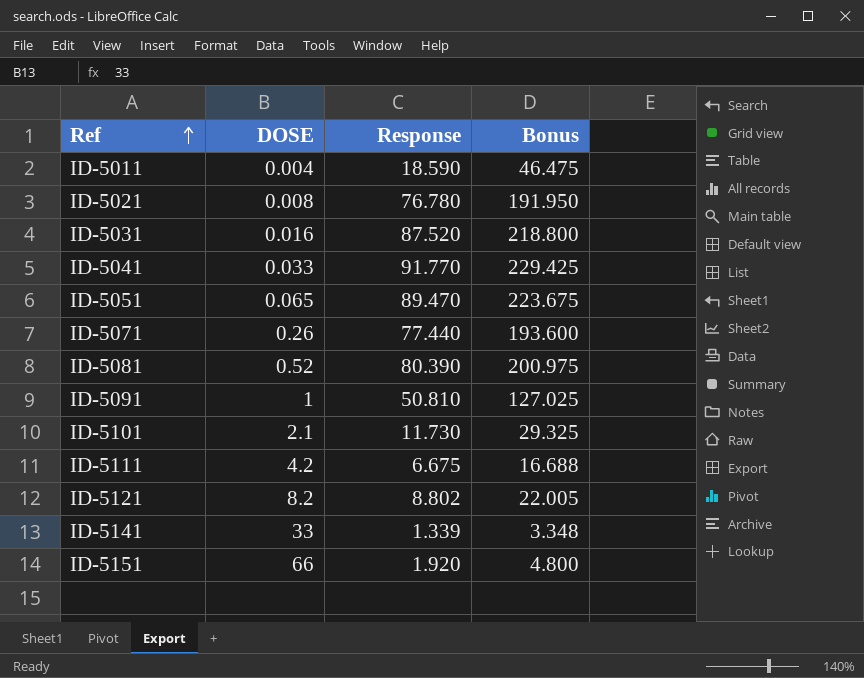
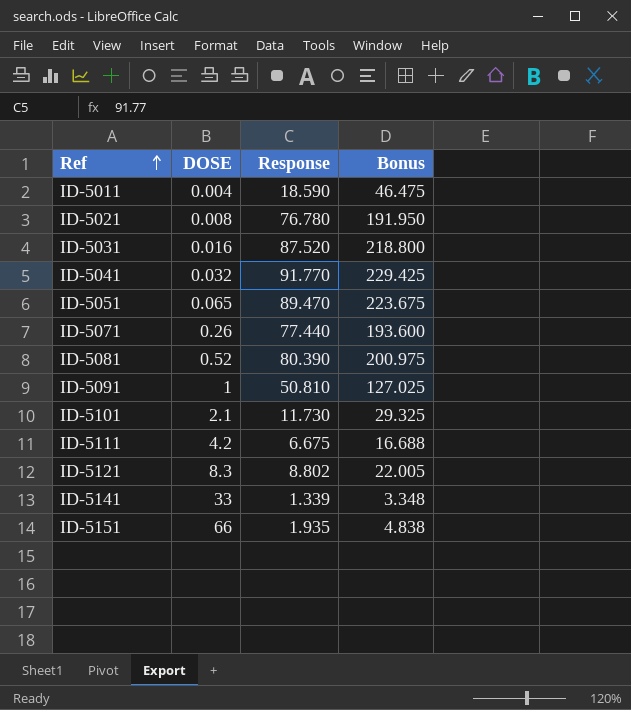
ID-5041 | DOSE: 0.033 -> 0.032
ID-5121 | DOSE: 8.2 -> 8.3
ID-5151 | Response: 1.920 -> 1.935
ID-5151 | Bonus: 4.800 -> 4.838

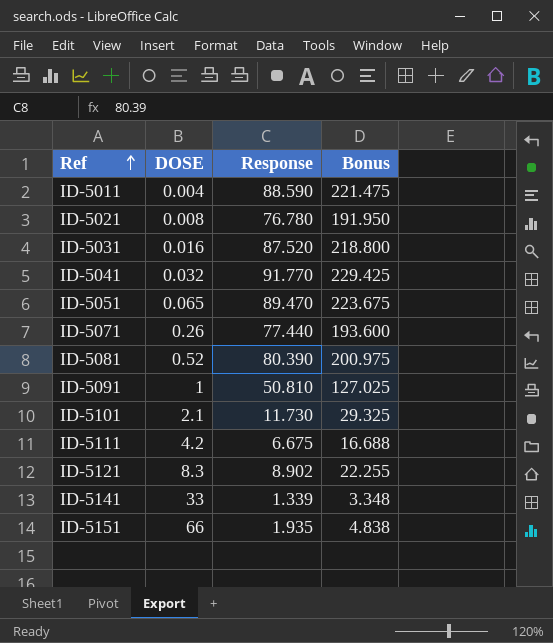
ID-5011 | Response: 18.590 -> 88.590
ID-5011 | Bonus: 46.475 -> 221.475
ID-5121 | Response: 8.802 -> 8.902
ID-5121 | Bonus: 22.005 -> 22.255

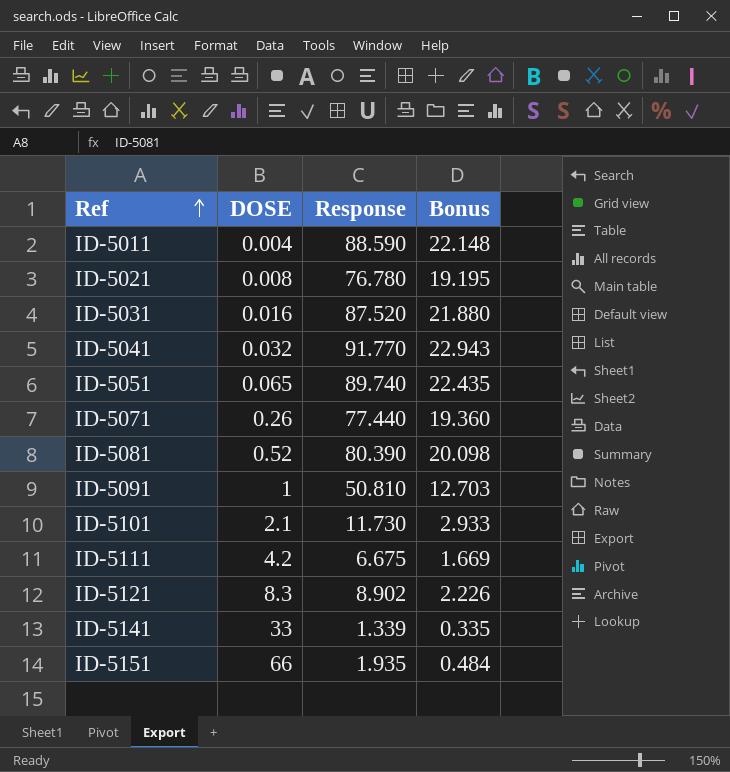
column Bonus | formula: [Response] * 2.5 -> [Response] * 0.25
ID-5051 | Response: 89.470 -> 89.740

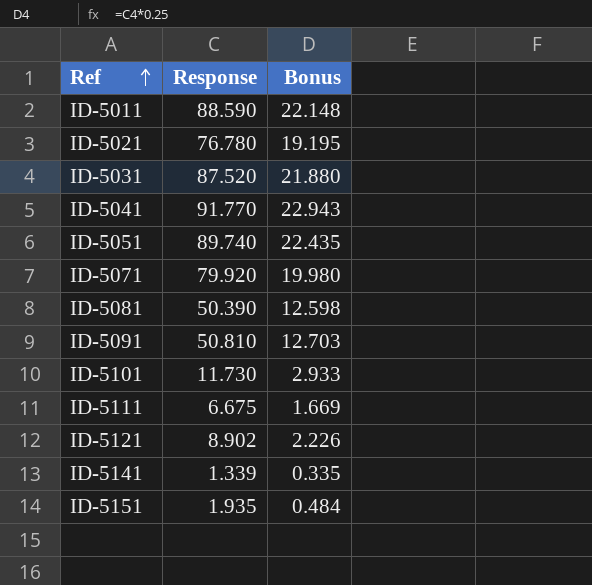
column DOSE | position: 2 -> none
ID-5071 | Response: 77.440 -> 79.920
ID-5071 | Bonus: 19.360 -> 19.980
ID-5081 | Response: 80.390 -> 50.390
ID-5081 | Bonus: 20.098 -> 12.598

